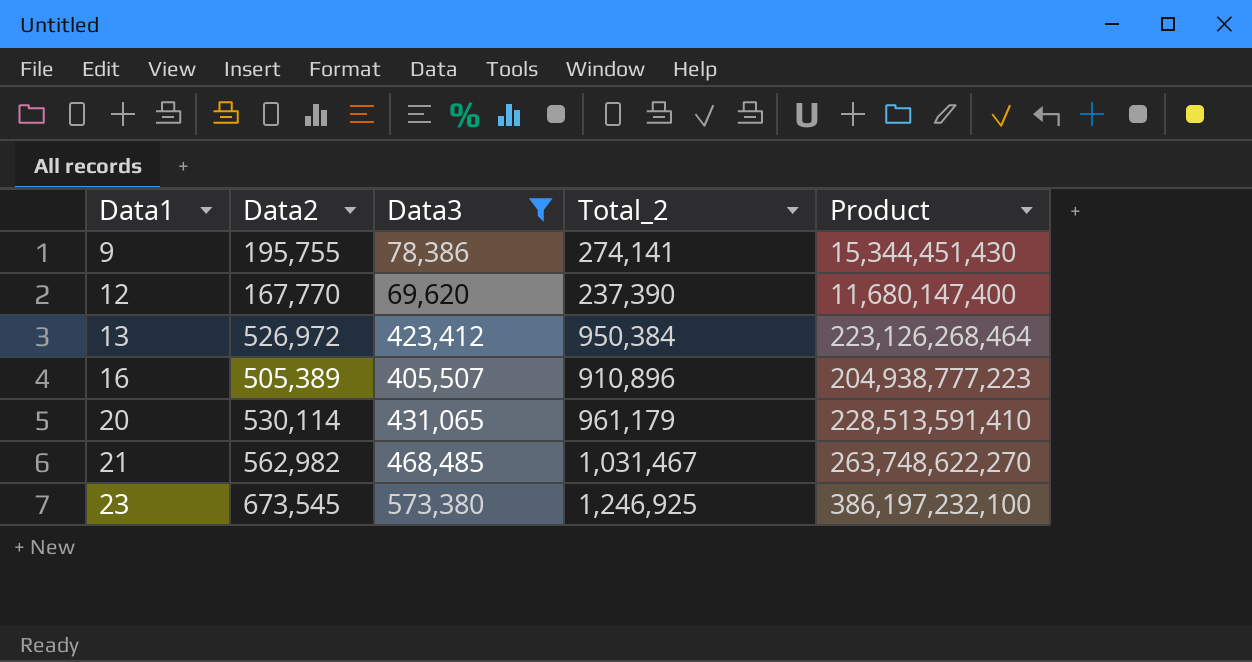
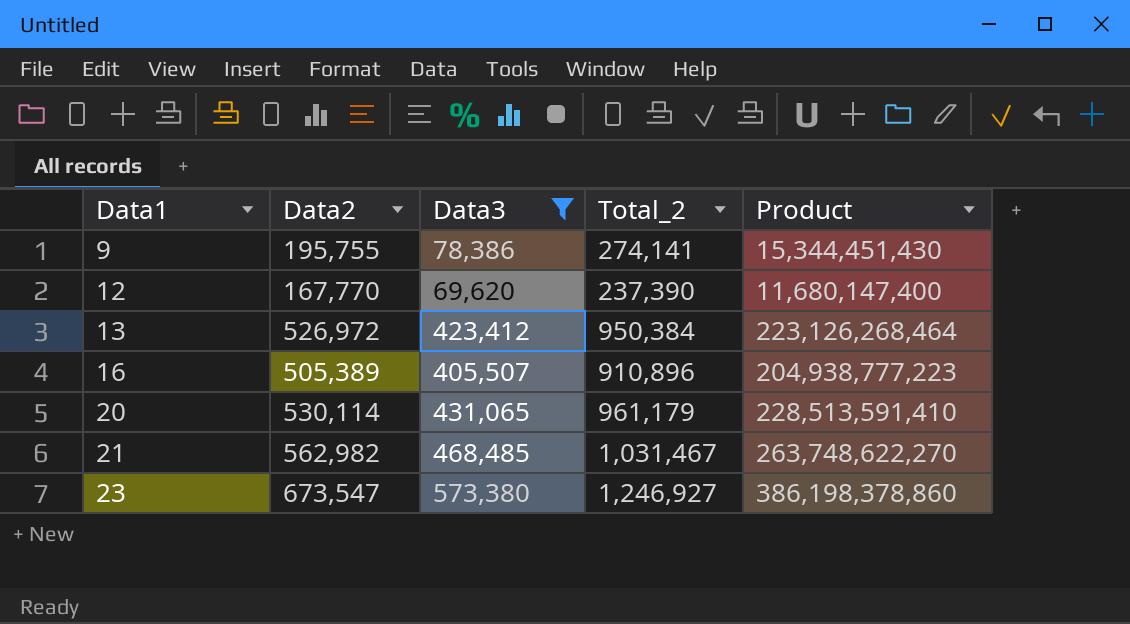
23 | Data2: 673,545 -> 673,547
23 | Total_2: 1,246,925 -> 1,246,927
23 | Product: 386,197,232,100 -> 386,198,378,860

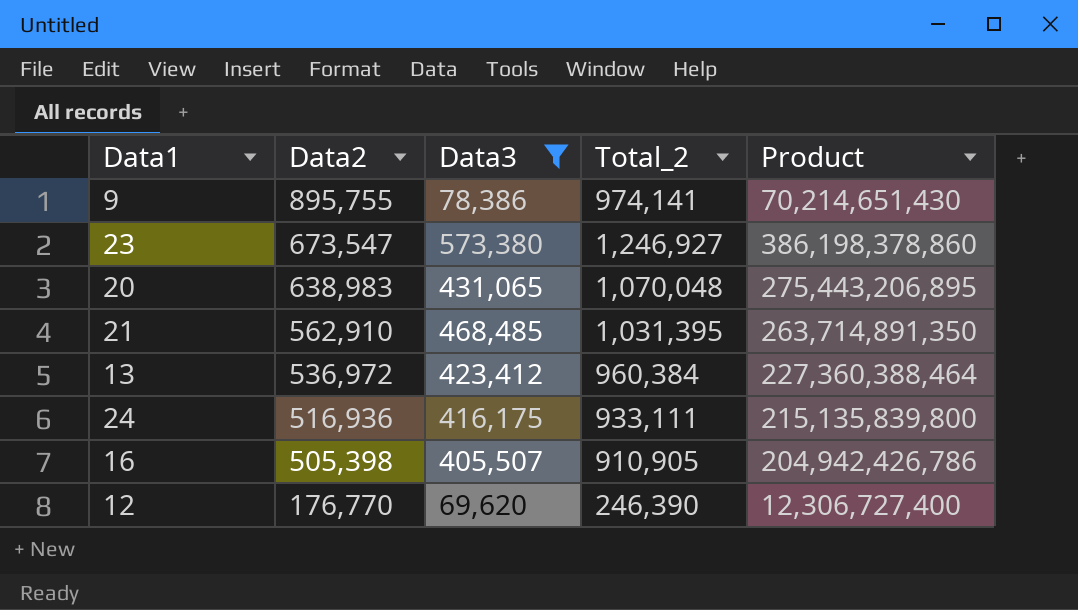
row order: Data1 ascending -> Data2 descending
9 | Data2: 195,755 -> 895,755
9 | Total_2: 274,141 -> 974,141
9 | Product: 15,344,451,430 -> 70,214,651,430
20 | Data2: 530,114 -> 638,983
20 | Total_2: 961,179 -> 1,070,048
20 | Product: 228,513,591,410 -> 275,443,206,895
21 | Data2: 562,982 -> 562,910
21 | Total_2: 1,031,467 -> 1,031,395
21 | Product: 263,748,622,270 -> 263,714,891,350
13 | Data2: 526,972 -> 536,972
13 | Total_2: 950,384 -> 960,384
13 | Product: 223,126,268,464 -> 227,360,388,464
row 24: none -> 516,936 | 416,175 | 933,111 | 215,135,839,800
16 | Data2: 505,389 -> 505,398
16 | Total_2: 910,896 -> 910,905
16 | Product: 204,938,777,223 -> 204,942,426,786
12 | Data2: 167,770 -> 176,770
12 | Total_2: 237,390 -> 246,390
12 | Product: 11,680,147,400 -> 12,306,727,400

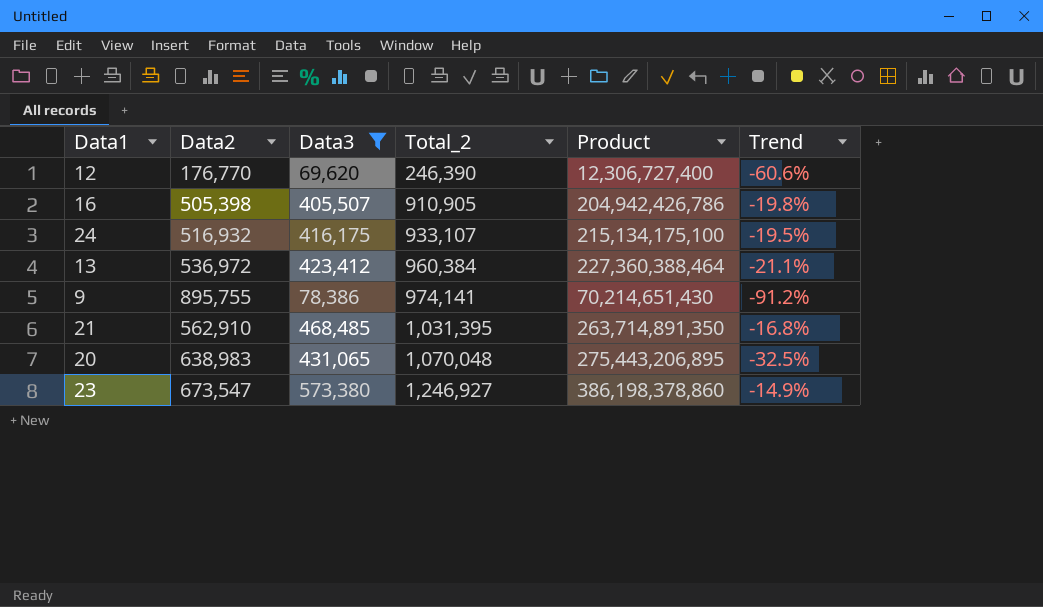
row order: Data2 descending -> Total_2 ascending
column Trend | formula: none -> ([Data3] - [Data2]) / [Data2]
24 | Data2: 516,936 -> 516,932
24 | Total_2: 933,111 -> 933,107
24 | Product: 215,135,839,800 -> 215,134,175,100

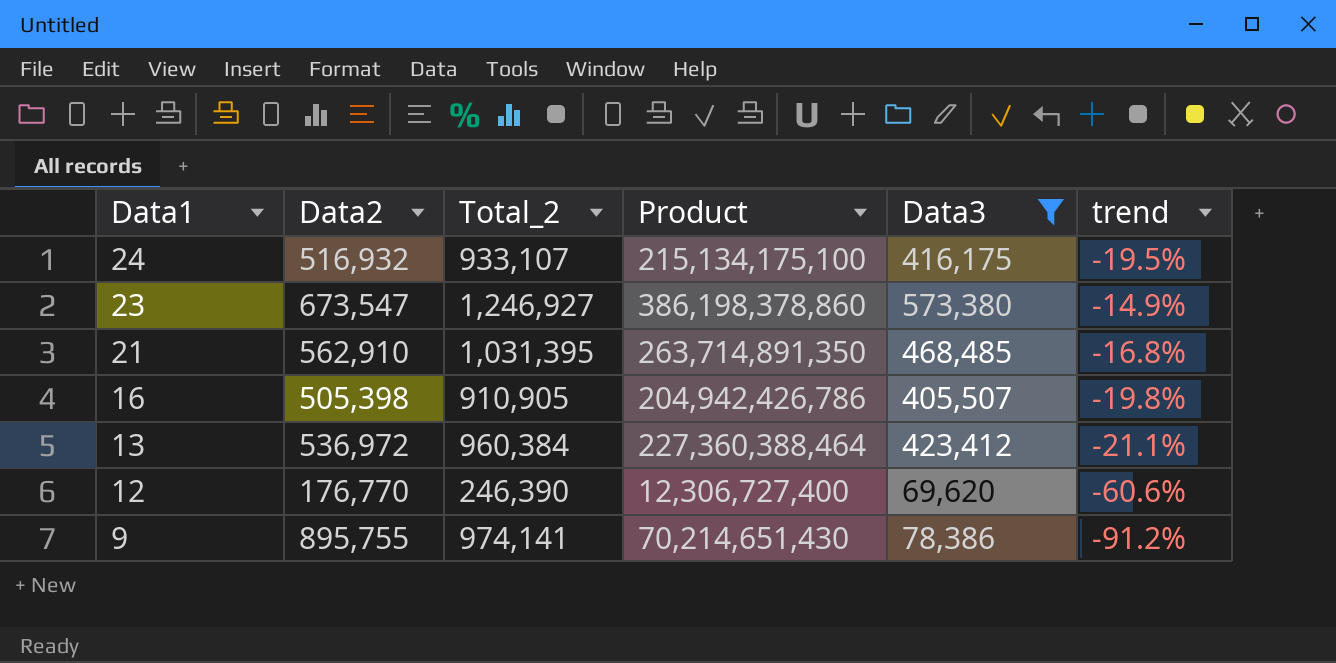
row order: Total_2 ascending -> Data1 descending
column Data3 | position: 3 -> 5
column name: Trend -> trend
row 20: 638,983 | 431,065 | 1,070,048 | 275,443,206,895 | -32.5% -> none

